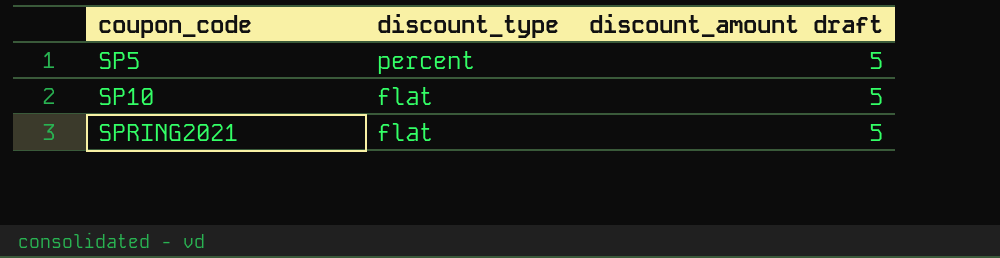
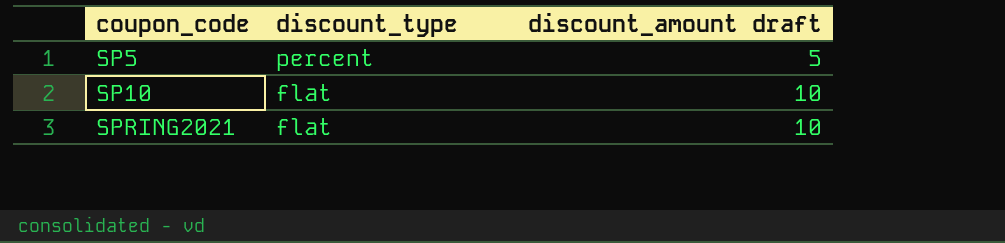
SP10 | discount_amount draft: 5 -> 10
SPRING2021 | discount_amount draft: 5 -> 10

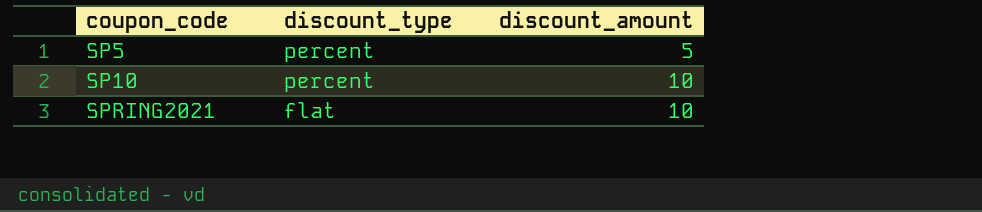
column name: discount_amount draft -> discount_amount
SP10 | discount_type: flat -> percent

